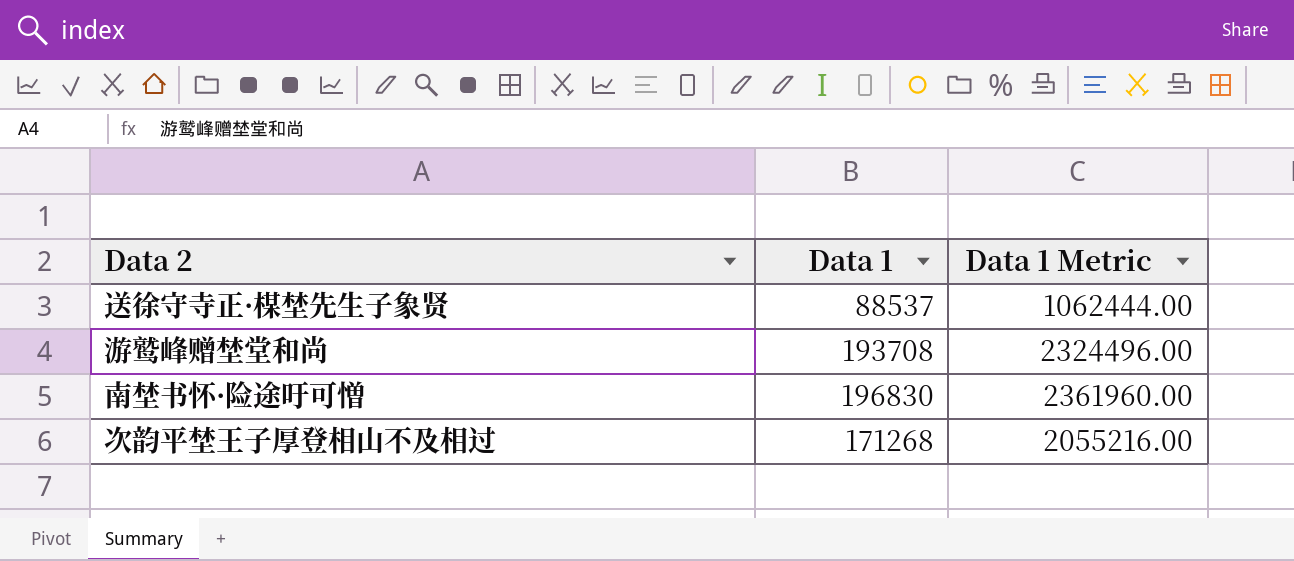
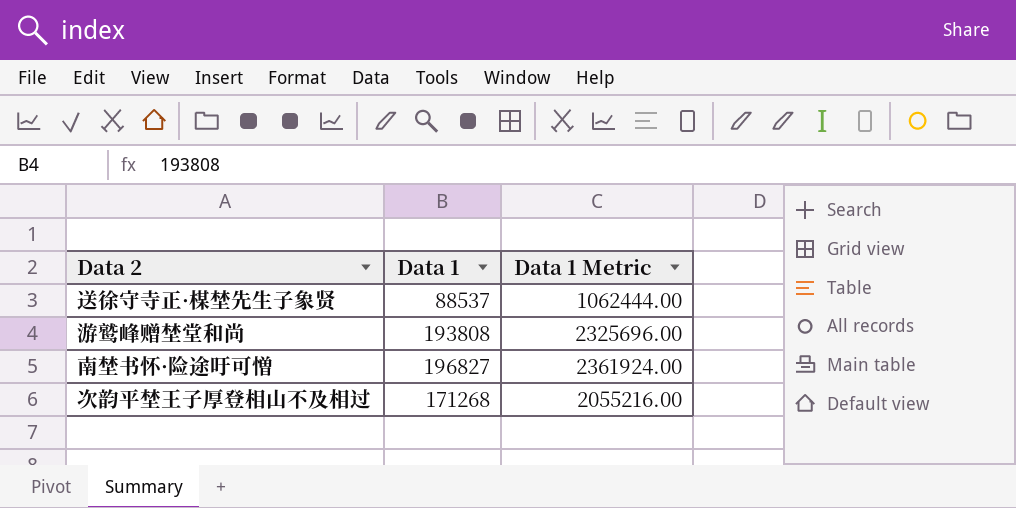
游鹫峰赠埜堂和尚 | Data 1: 193708 -> 193808
游鹫峰赠埜堂和尚 | Data 1 Metric: 2324496.00 -> 2325696.00
南埜书怀·险途吁可憎 | Data 1: 196830 -> 196827
南埜书怀·险途吁可憎 | Data 1 Metric: 2361960.00 -> 2361924.00

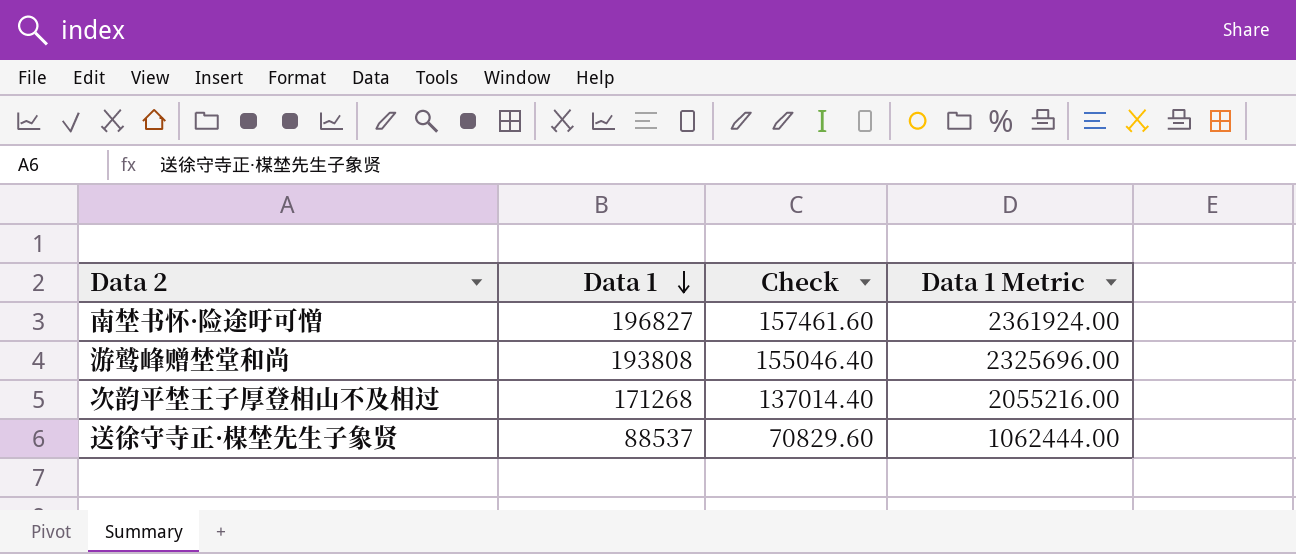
row order: none -> Data 1 descending
column Check | formula: none -> [Data 1] * 0.8

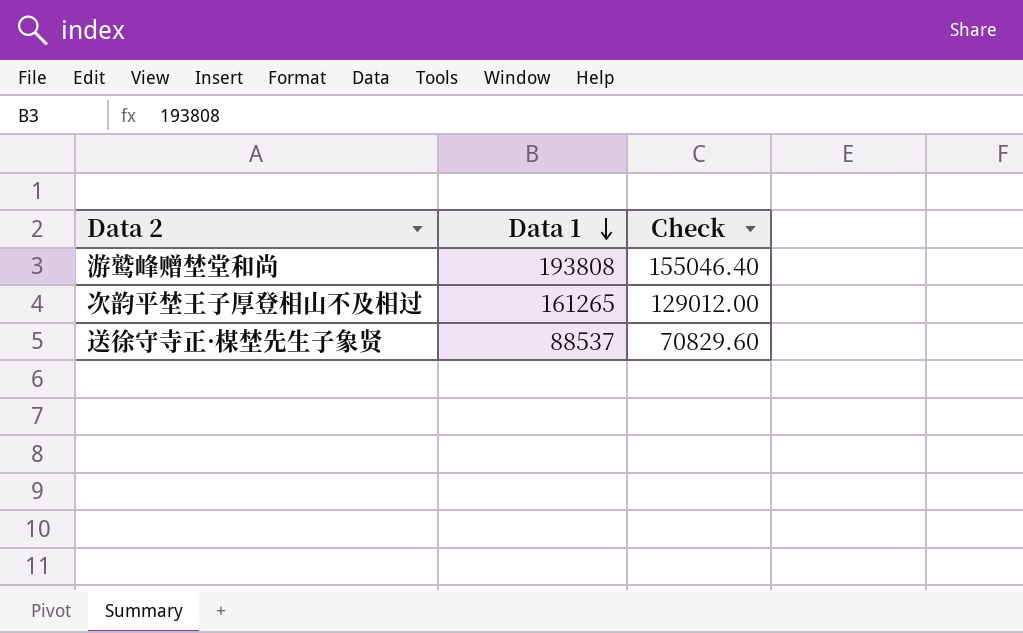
column Data 1 Metric | formula: [Data 1] * 12 -> none
row 南埜书怀·险途吁可憎: 196827 | 157461.60 | 2361924.00 -> none
次韵平埜王子厚登相山不及相过 | Data 1: 171268 -> 161265
次韵平埜王子厚登相山不及相过 | Check: 137014.40 -> 129012.00

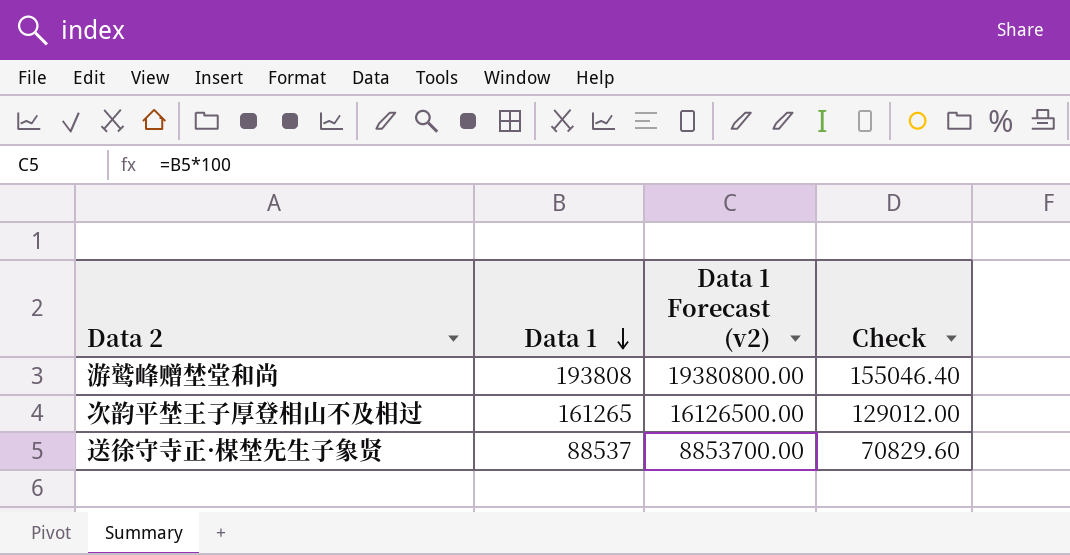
column Data 1 Forecast (v2) | formula: none -> [Data 1] * 100

